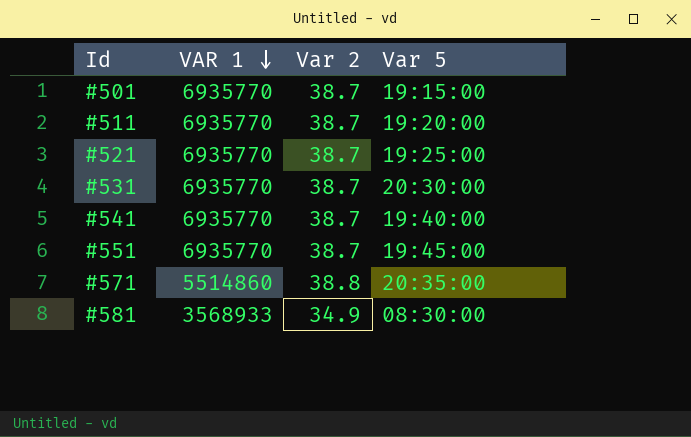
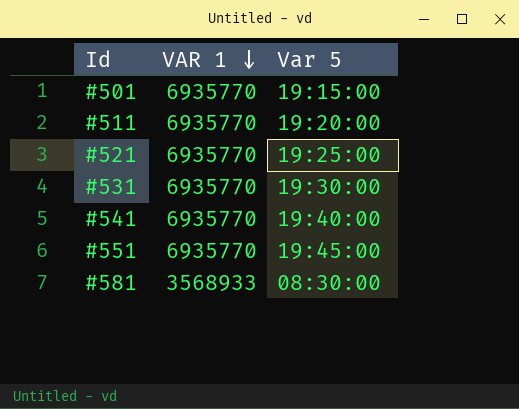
column Var 2 | position: 3 -> none
row #571: 5514860 | 38.8 | 20:35:00 -> none
#531 | Var 5: 20:30:00 -> 19:30:00

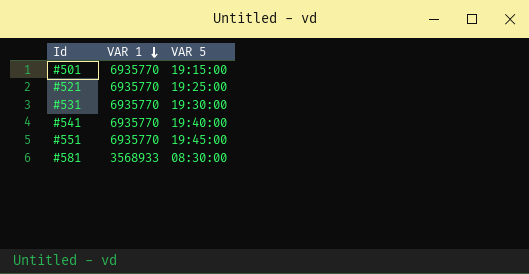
column name: Var 5 -> VAR 5
row #511: 6935770 | 19:20:00 -> none

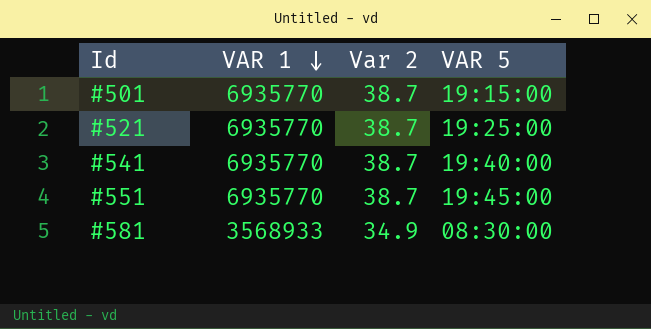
column Var 2 | position: none -> 3
row #531: 6935770 | 19:30:00 -> none

